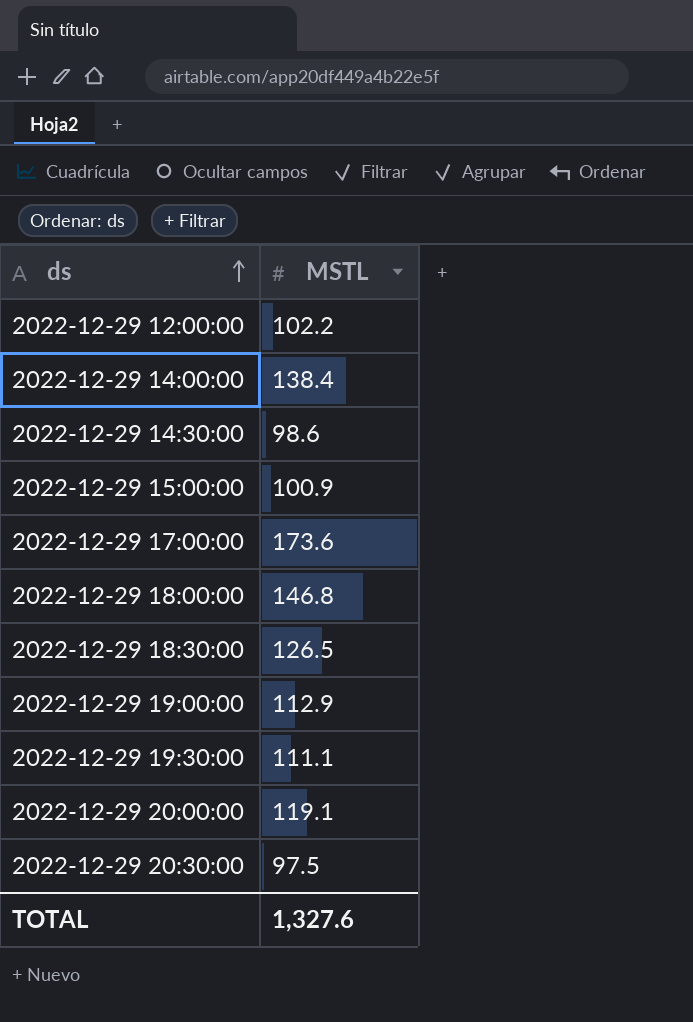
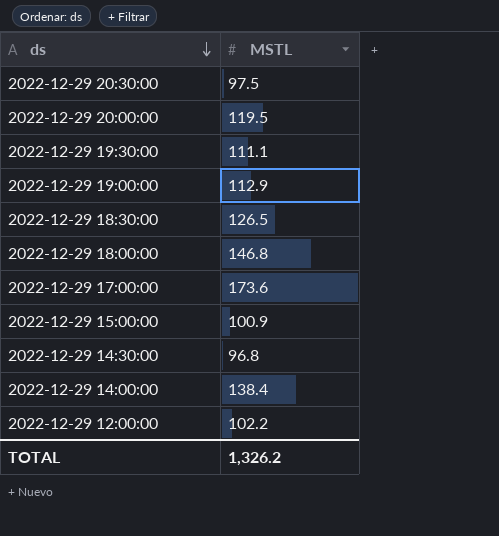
row order: ds ascending -> ds descending
2022-12-29 20:00:00 | MSTL: 119.1 -> 119.5
2022-12-29 14:30:00 | MSTL: 98.6 -> 96.8
TOTAL | MSTL: 1,327.6 -> 1,326.2

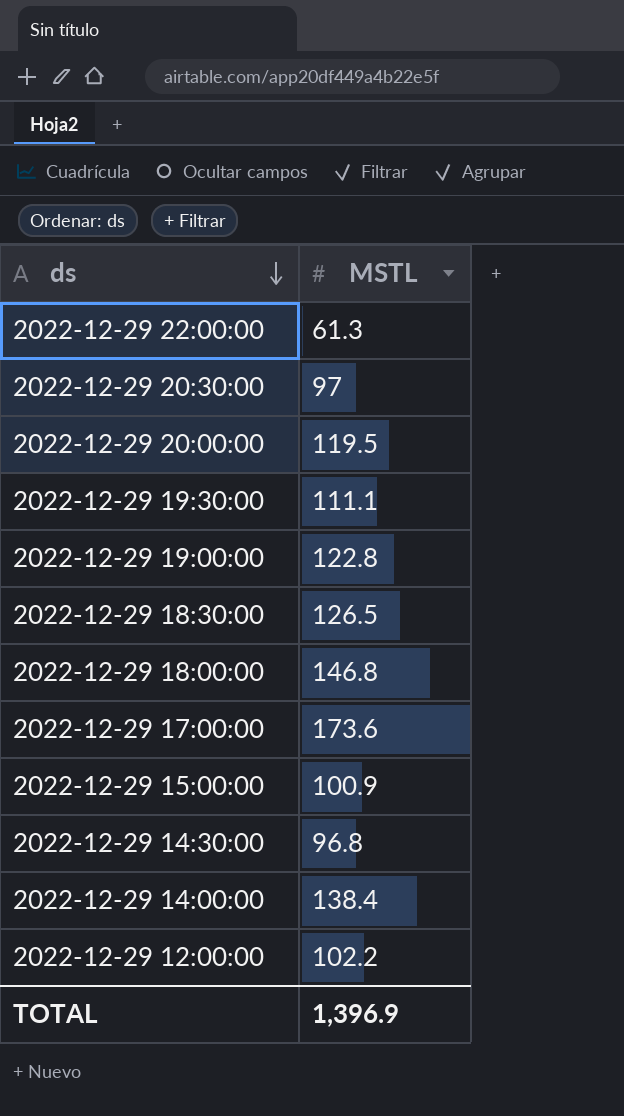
row 2022-12-29 22:00:00: none -> 61.3
2022-12-29 20:30:00 | MSTL: 97.5 -> 97
2022-12-29 19:00:00 | MSTL: 112.9 -> 122.8
TOTAL | MSTL: 1,326.2 -> 1,396.9

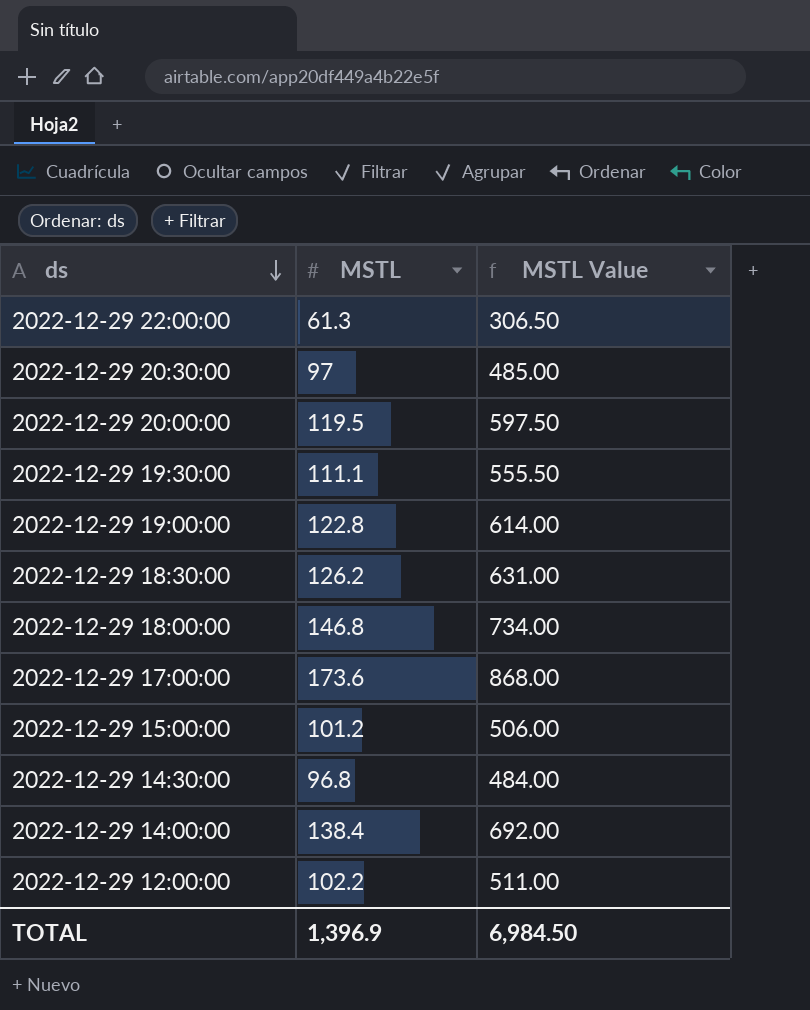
column MSTL Value | formula: none -> [MSTL] * 5
2022-12-29 18:30:00 | MSTL: 126.5 -> 126.2
2022-12-29 15:00:00 | MSTL: 100.9 -> 101.2

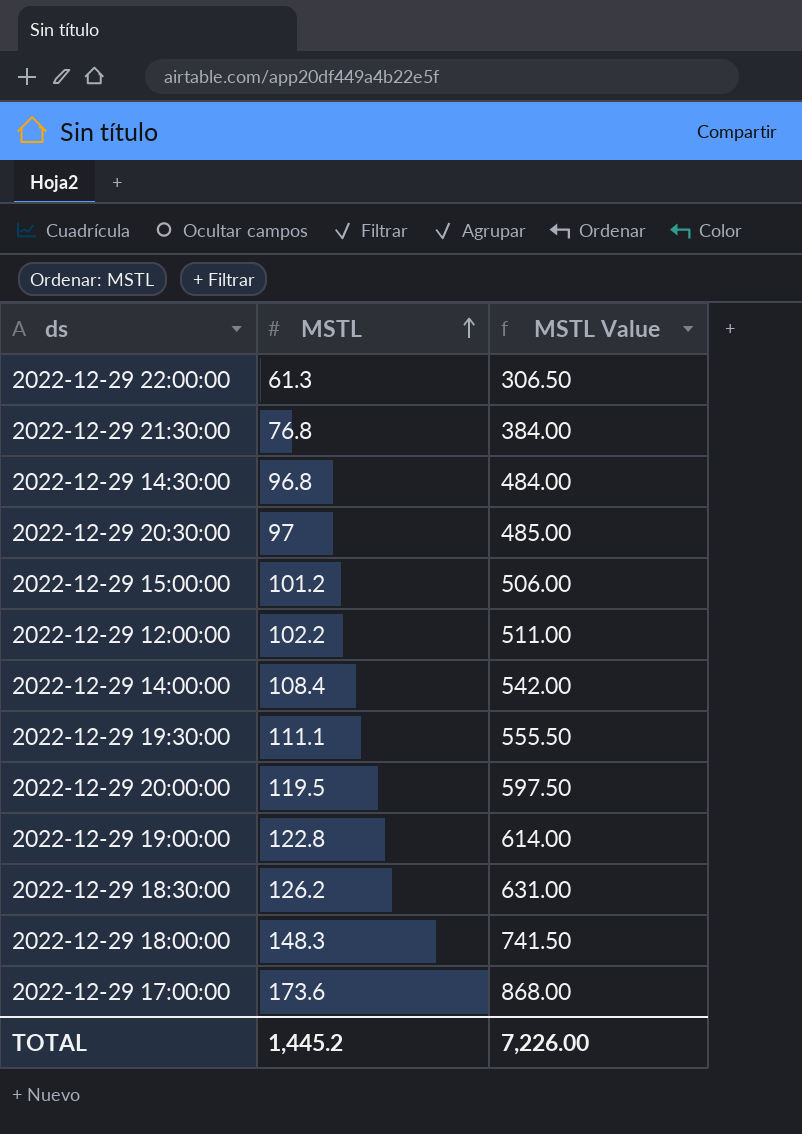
row order: ds descending -> MSTL ascending
row 2022-12-29 21:30:00: none -> 76.8 | 384.00
2022-12-29 14:00:00 | MSTL: 138.4 -> 108.4
2022-12-29 14:00:00 | MSTL Value: 692.00 -> 542.00
2022-12-29 18:00:00 | MSTL: 146.8 -> 148.3
2022-12-29 18:00:00 | MSTL Value: 734.00 -> 741.50
TOTAL | MSTL: 1,396.9 -> 1,445.2
TOTAL | MSTL Value: 6,984.50 -> 7,226.00

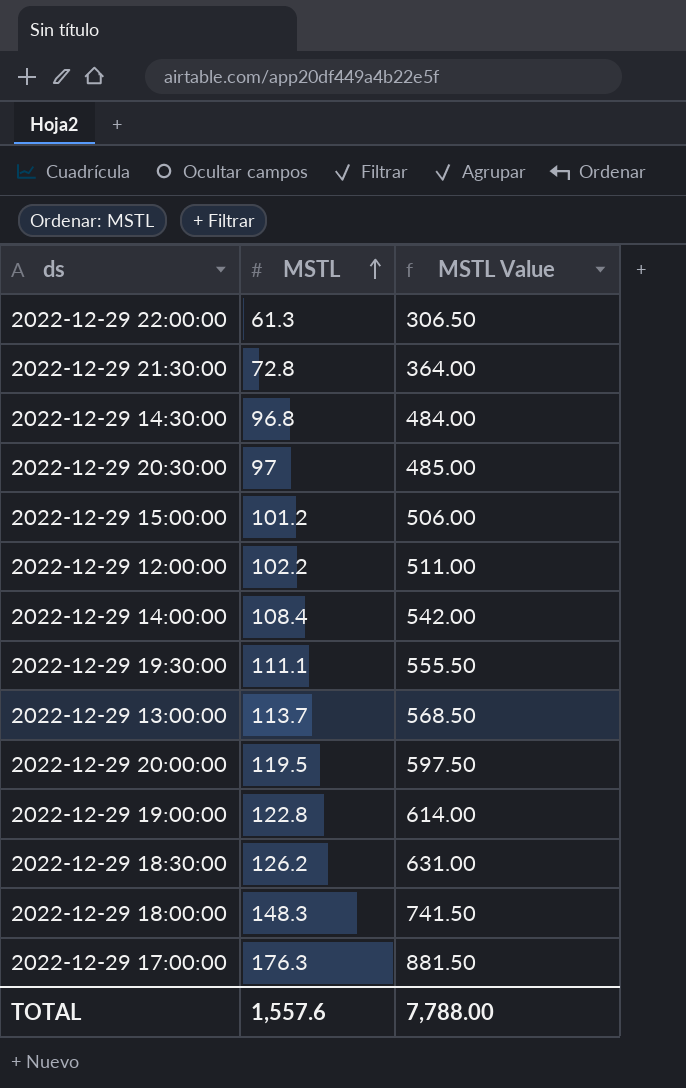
2022-12-29 21:30:00 | MSTL: 76.8 -> 72.8
2022-12-29 21:30:00 | MSTL Value: 384.00 -> 364.00
row 2022-12-29 13:00:00: none -> 113.7 | 568.50
2022-12-29 17:00:00 | MSTL: 173.6 -> 176.3
2022-12-29 17:00:00 | MSTL Value: 868.00 -> 881.50
TOTAL | MSTL: 1,445.2 -> 1,557.6
TOTAL | MSTL Value: 7,226.00 -> 7,788.00

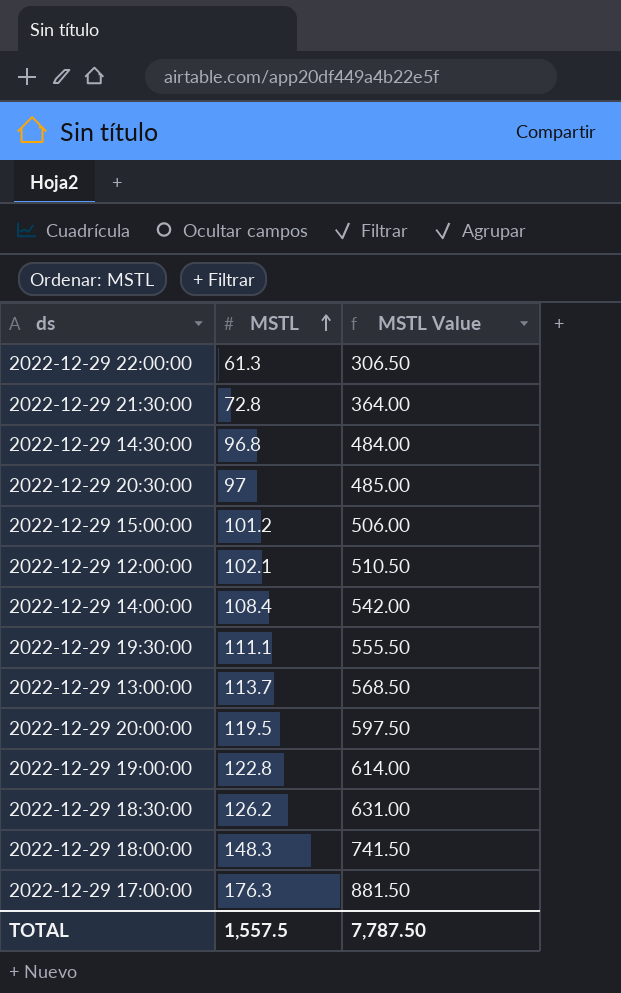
2022-12-29 12:00:00 | MSTL: 102.2 -> 102.1
2022-12-29 12:00:00 | MSTL Value: 511.00 -> 510.50
TOTAL | MSTL: 1,557.6 -> 1,557.5
TOTAL | MSTL Value: 7,788.00 -> 7,787.50

